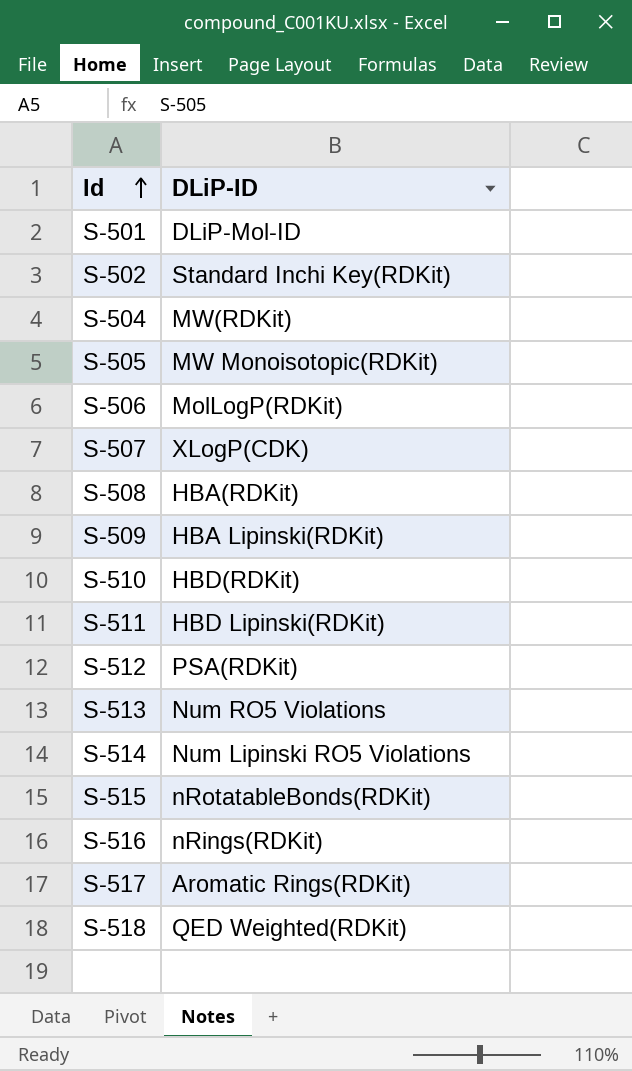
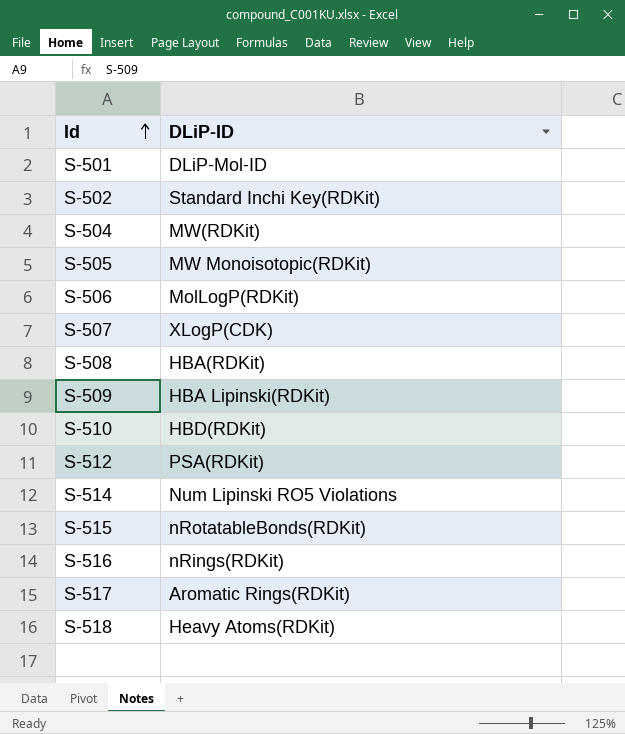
row S-511: HBD Lipinski(RDKit) -> none
row S-513: Num RO5 Violations -> none
S-518 | DLiP-ID: QED Weighted(RDKit) -> Heavy Atoms(RDKit)

